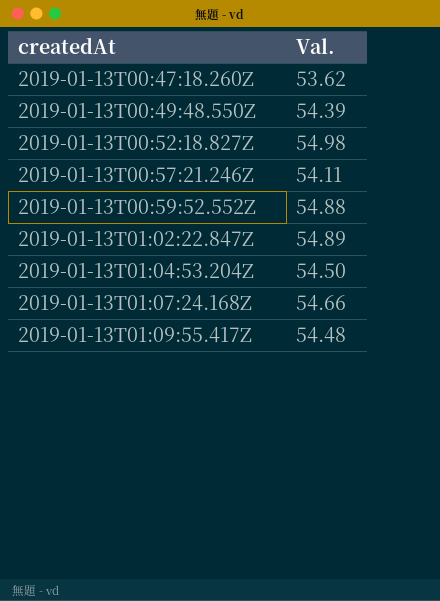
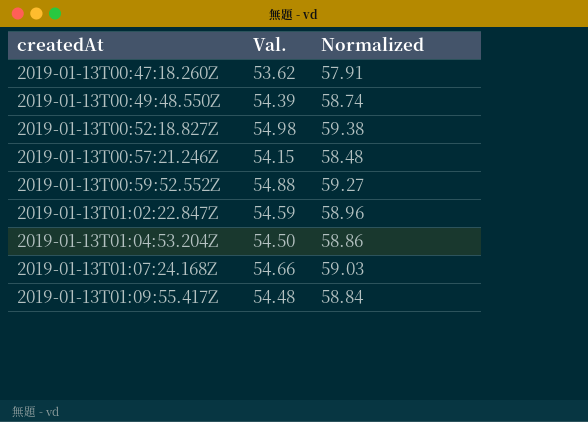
column Normalized | formula: none -> [Val.] * 1.08
2019-01-13T00:57:21.246Z | Val.: 54.11 -> 54.15
2019-01-13T01:02:22.847Z | Val.: 54.89 -> 54.59

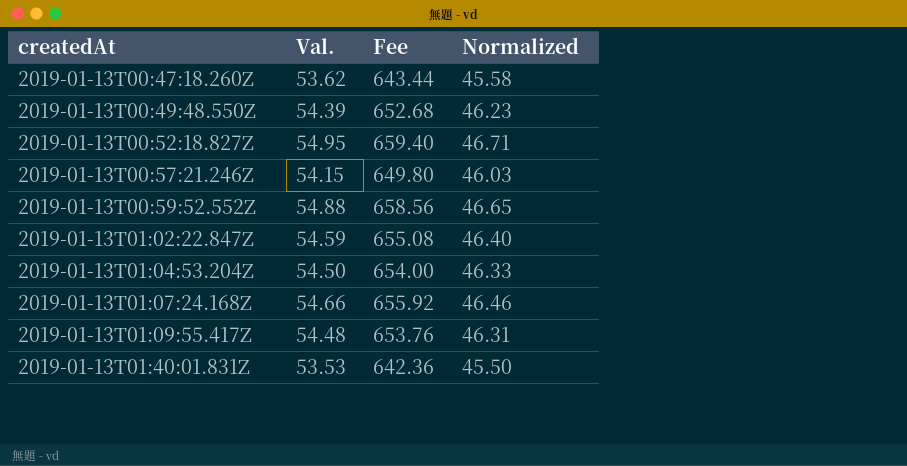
column Fee | formula: none -> [Val.] * 12
column Normalized | formula: [Val.] * 1.08 -> [Val.] * 0.85
2019-01-13T00:52:18.827Z | Val.: 54.98 -> 54.95
row 2019-01-13T01:40:01.831Z: none -> 53.53 | 642.36 | 45.50

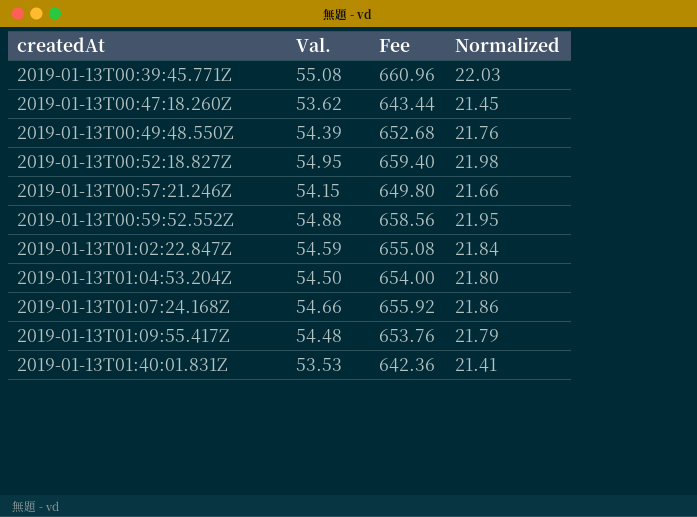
column Normalized | formula: [Val.] * 0.85 -> [Val.] * 0.4
row 2019-01-13T00:39:45.771Z: none -> 55.08 | 660.96 | 22.03

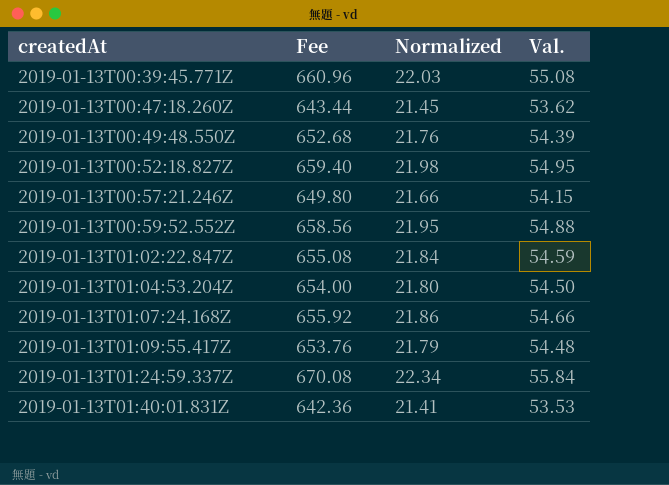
column Val. | position: 2 -> 4
row 2019-01-13T01:24:59.337Z: none -> 670.08 | 22.34 | 55.84

